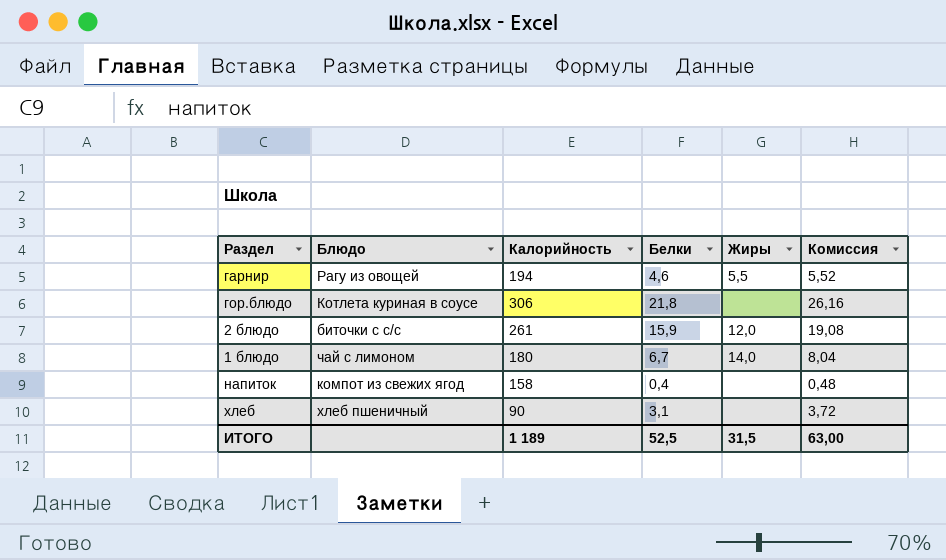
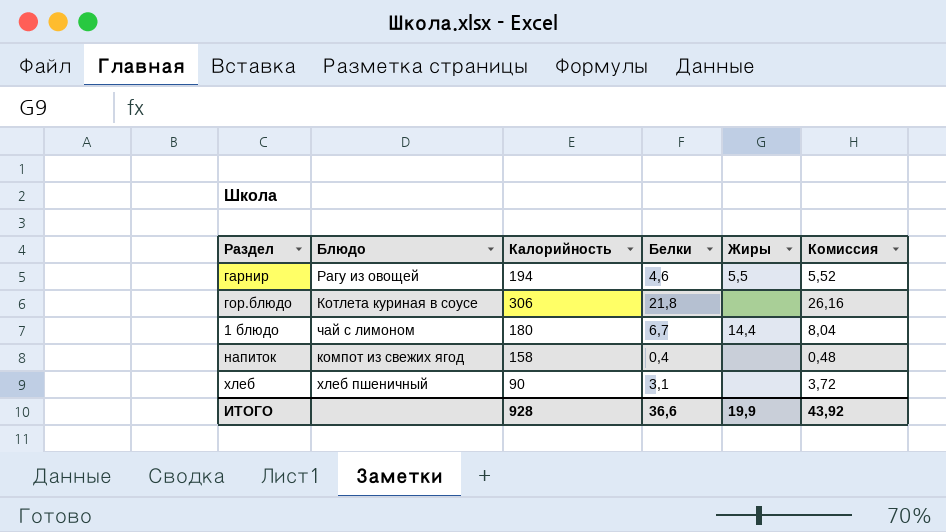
row 2 блюдо: биточки с с/с | 261 | 15,9 | 12,0 | 19,08 -> none
1 блюдо | Жиры: 14,0 -> 14,4
ИТОГО | Калорийность: 1 189 -> 928
ИТОГО | Белки: 52,5 -> 36,6
ИТОГО | Жиры: 31,5 -> 19,9
ИТОГО | Комиссия: 63,00 -> 43,92

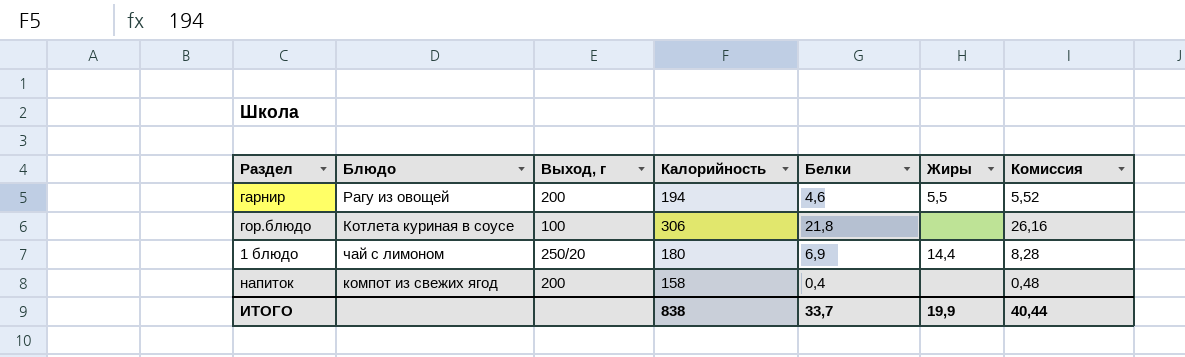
column Выход, г | position: none -> 3
row хлеб: хлеб пшеничный | 90 | 3,1 | none | 3,72 -> none
1 блюдо | Белки: 6,7 -> 6,9
1 блюдо | Комиссия: 8,04 -> 8,28
ИТОГО | Калорийность: 928 -> 838
ИТОГО | Белки: 36,6 -> 33,7
ИТОГО | Комиссия: 43,92 -> 40,44

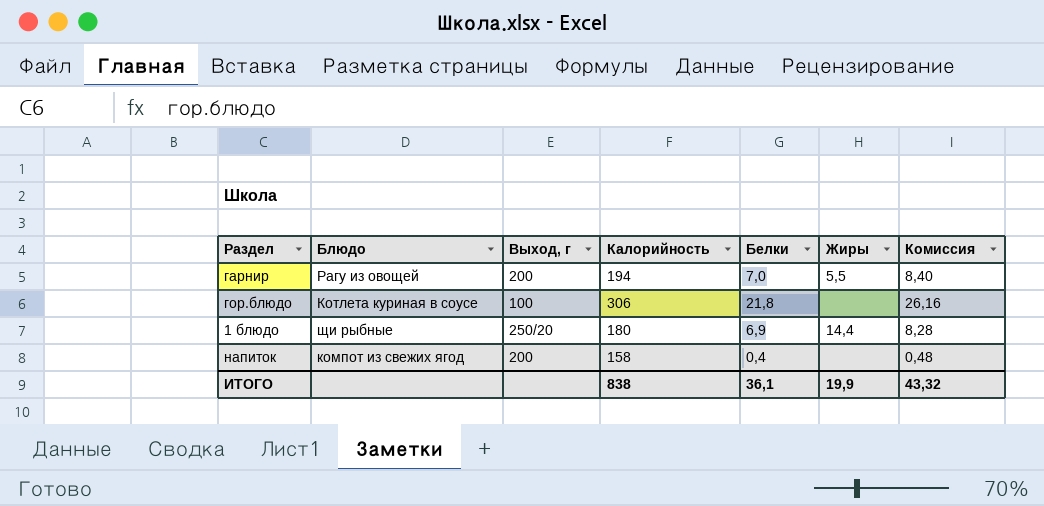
гарнир | Белки: 4,6 -> 7,0
гарнир | Комиссия: 5,52 -> 8,40
1 блюдо | Блюдо: чай с лимоном -> щи рыбные
ИТОГО | Белки: 33,7 -> 36,1
ИТОГО | Комиссия: 40,44 -> 43,32

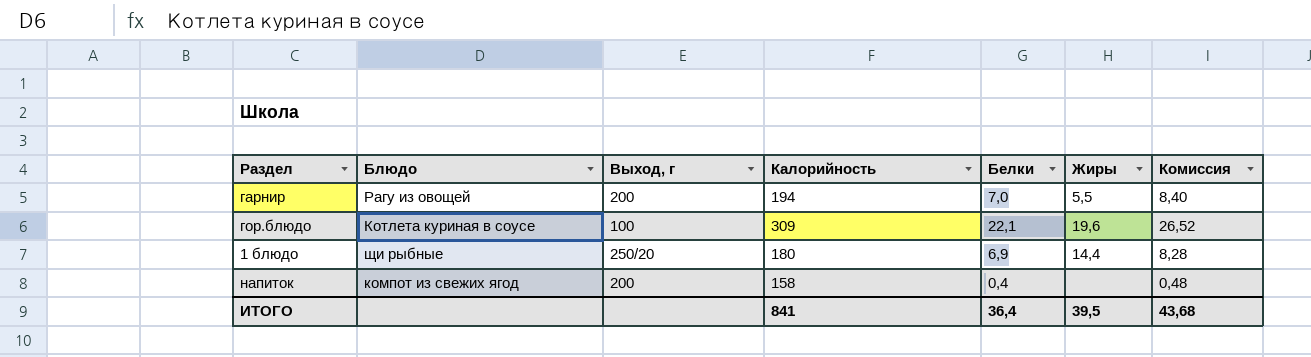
гор.блюдо | Калорийность: 306 -> 309
гор.блюдо | Белки: 21,8 -> 22,1
гор.блюдо | Жиры: none -> 19,6
гор.блюдо | Комиссия: 26,16 -> 26,52
ИТОГО | Калорийность: 838 -> 841
ИТОГО | Белки: 36,1 -> 36,4
ИТОГО | Жиры: 19,9 -> 39,5
ИТОГО | Комиссия: 43,32 -> 43,68

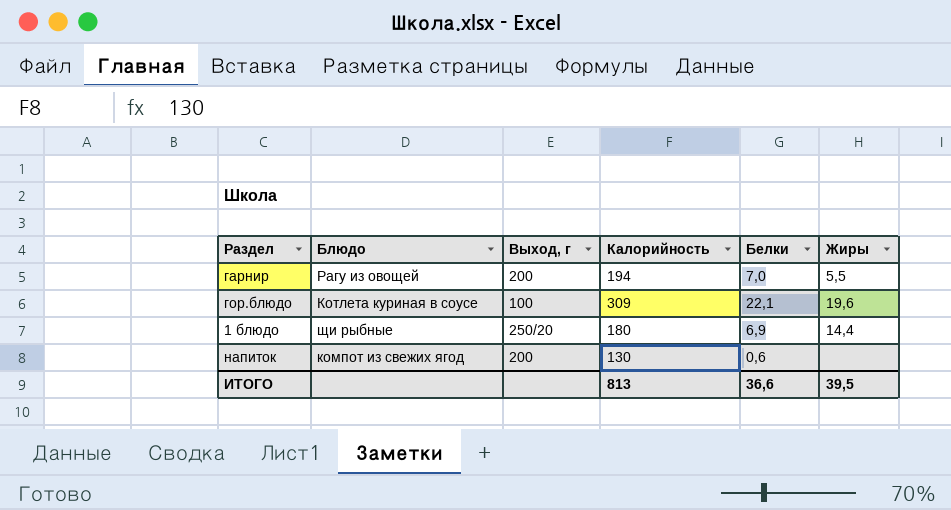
column Комиссия | formula: [Белки] * 1,2 -> none
напиток | Калорийность: 158 -> 130
напиток | Белки: 0,4 -> 0,6
ИТОГО | Калорийность: 841 -> 813
ИТОГО | Белки: 36,4 -> 36,6

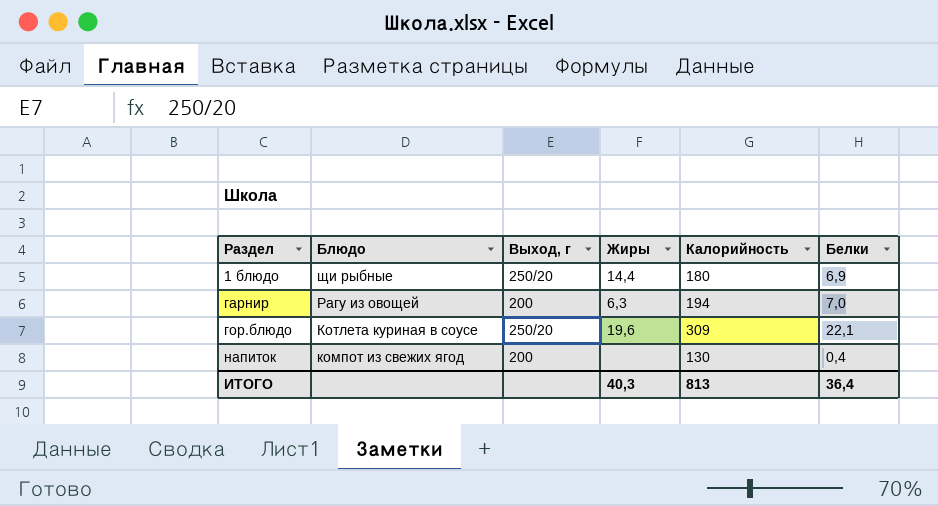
row order: none -> Раздел ascending
column Жиры | position: 6 -> 4
гарнир | Жиры: 5,5 -> 6,3
гор.блюдо | Выход, г: 100 -> 250/20
напиток | Белки: 0,6 -> 0,4
ИТОГО | Жиры: 39,5 -> 40,3
ИТОГО | Белки: 36,6 -> 36,4

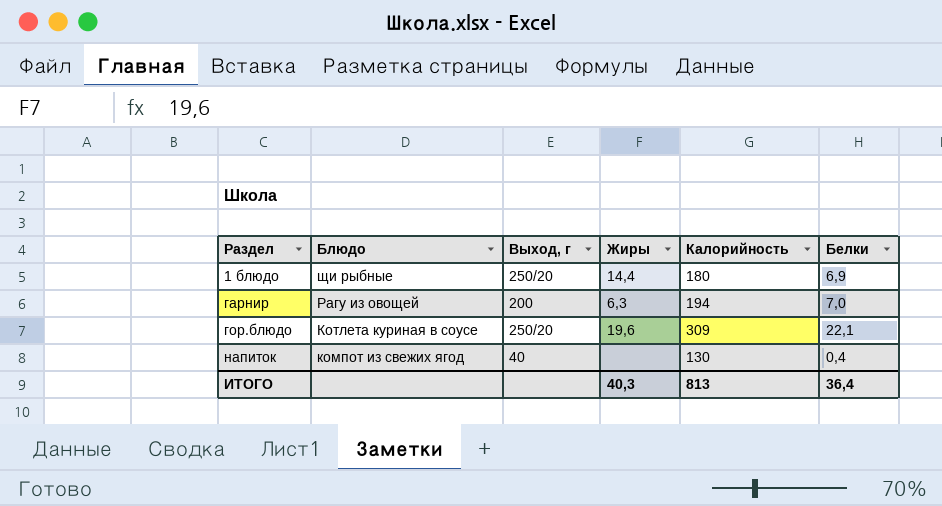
напиток | Выход, г: 200 -> 40

